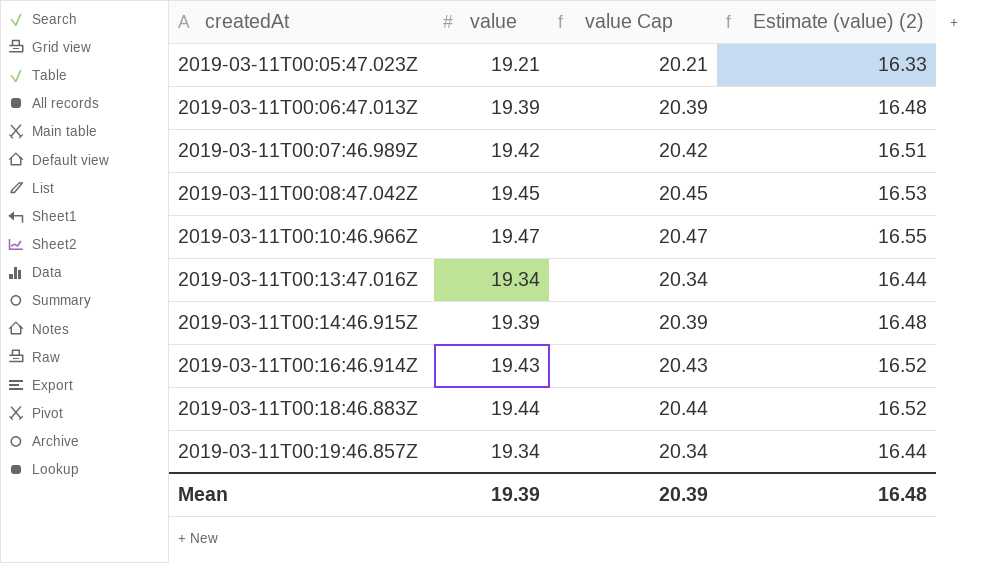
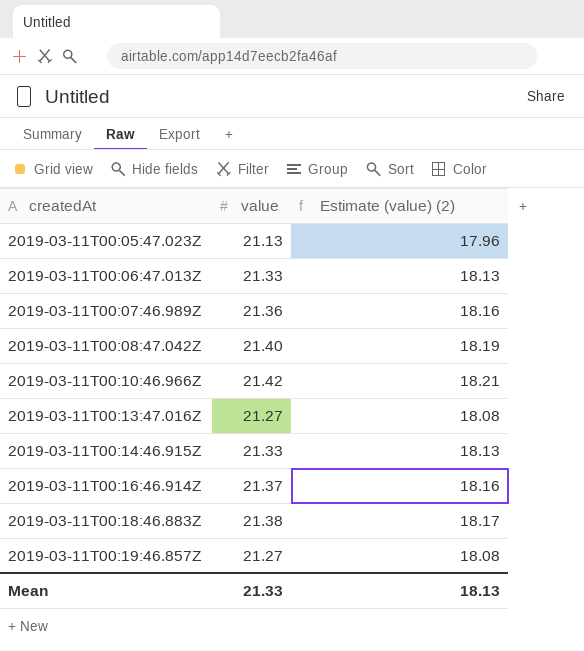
column value Cap | formula: [value] + 1 -> none
2019-03-11T00:05:47.023Z | value: 19.21 -> 21.13
2019-03-11T00:05:47.023Z | Estimate (value) (2): 16.33 -> 17.96
2019-03-11T00:06:47.013Z | value: 19.39 -> 21.33
2019-03-11T00:06:47.013Z | Estimate (value) (2): 16.48 -> 18.13
2019-03-11T00:07:46.989Z | value: 19.42 -> 21.36
2019-03-11T00:07:46.989Z | Estimate (value) (2): 16.51 -> 18.16
2019-03-11T00:08:47.042Z | value: 19.45 -> 21.40
2019-03-11T00:08:47.042Z | Estimate (value) (2): 16.53 -> 18.19
2019-03-11T00:10:46.966Z | value: 19.47 -> 21.42
2019-03-11T00:10:46.966Z | Estimate (value) (2): 16.55 -> 18.21
2019-03-11T00:13:47.016Z | value: 19.34 -> 21.27
2019-03-11T00:13:47.016Z | Estimate (value) (2): 16.44 -> 18.08
2019-03-11T00:14:46.915Z | value: 19.39 -> 21.33
2019-03-11T00:14:46.915Z | Estimate (value) (2): 16.48 -> 18.13
2019-03-11T00:16:46.914Z | value: 19.43 -> 21.37
2019-03-11T00:16:46.914Z | Estimate (value) (2): 16.52 -> 18.16
2019-03-11T00:18:46.883Z | value: 19.44 -> 21.38
2019-03-11T00:18:46.883Z | Estimate (value) (2): 16.52 -> 18.17
2019-03-11T00:19:46.857Z | value: 19.34 -> 21.27
2019-03-11T00:19:46.857Z | Estimate (value) (2): 16.44 -> 18.08
Mean | value: 19.39 -> 21.33
Mean | Estimate (value) (2): 16.48 -> 18.13

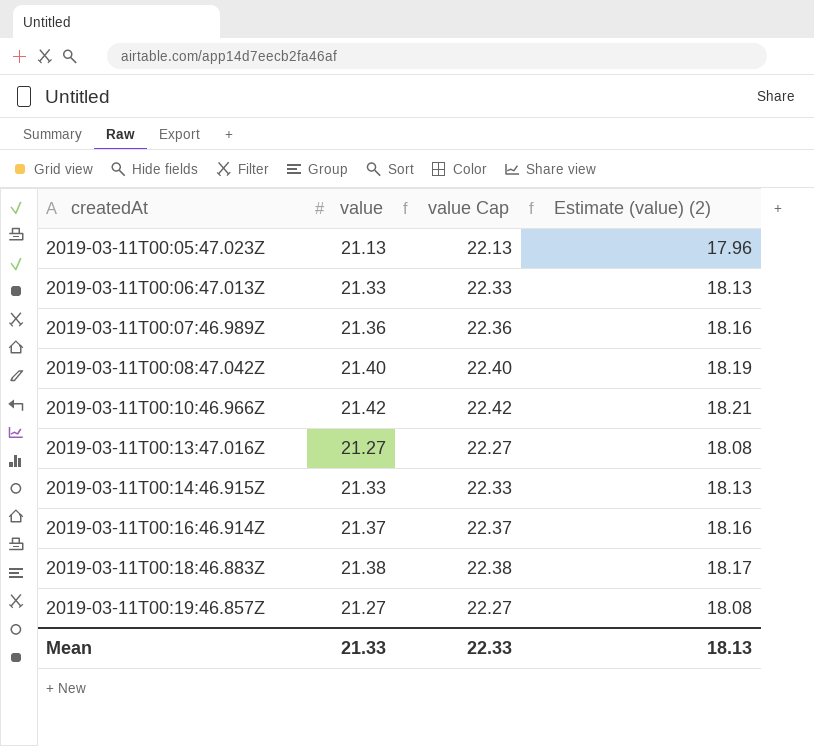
column value Cap | formula: none -> [value] + 1

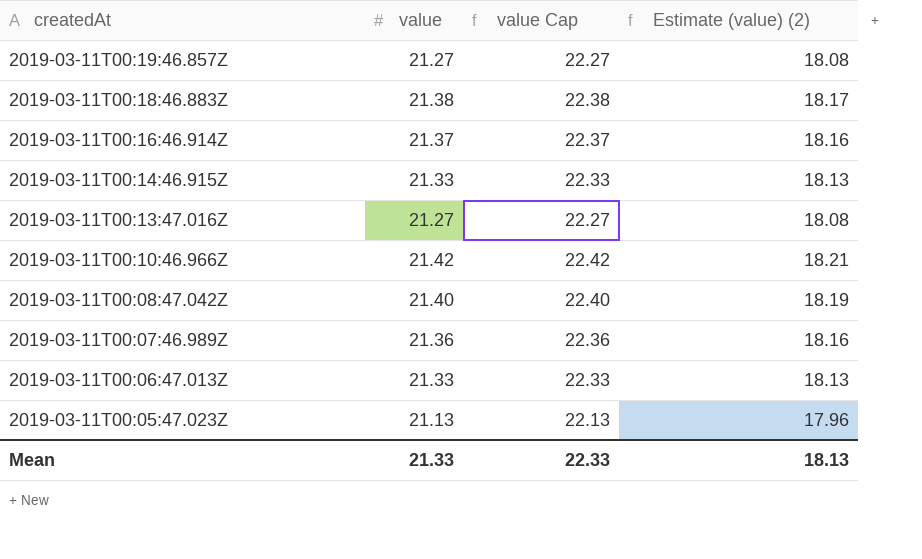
row order: createdAt ascending -> createdAt descending

